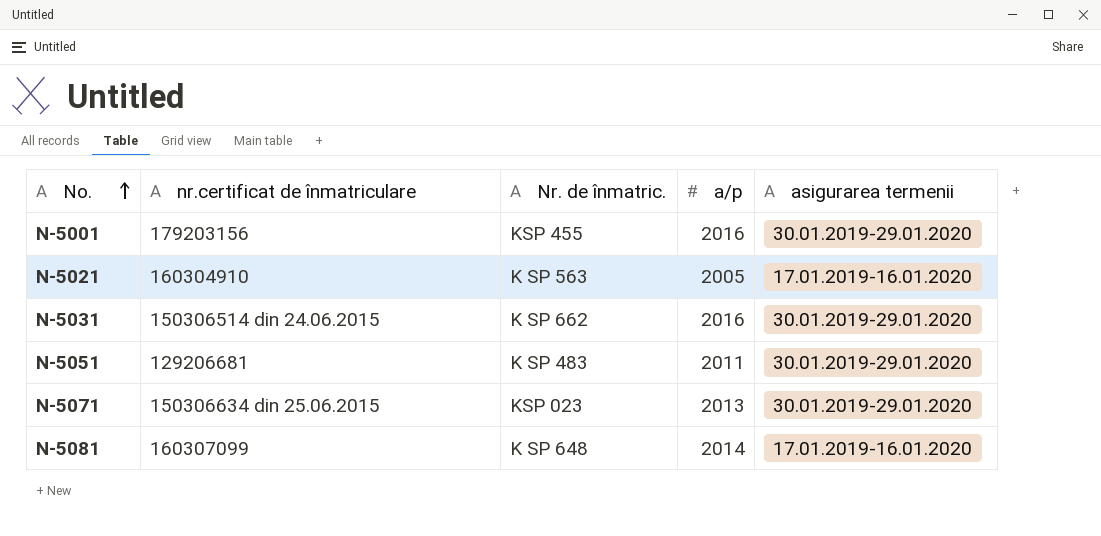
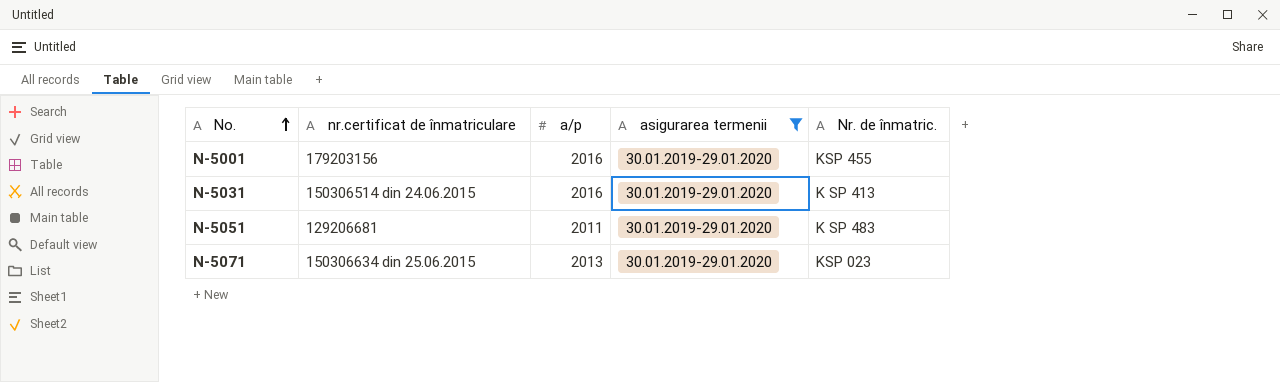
filter: none -> asigurarea termenii = 30.01.2019-29.01.2020
column Nr. de înmatric. | position: 3 -> 5
N-5031 | Nr. de înmatric.: K SP 662 -> K SP 413

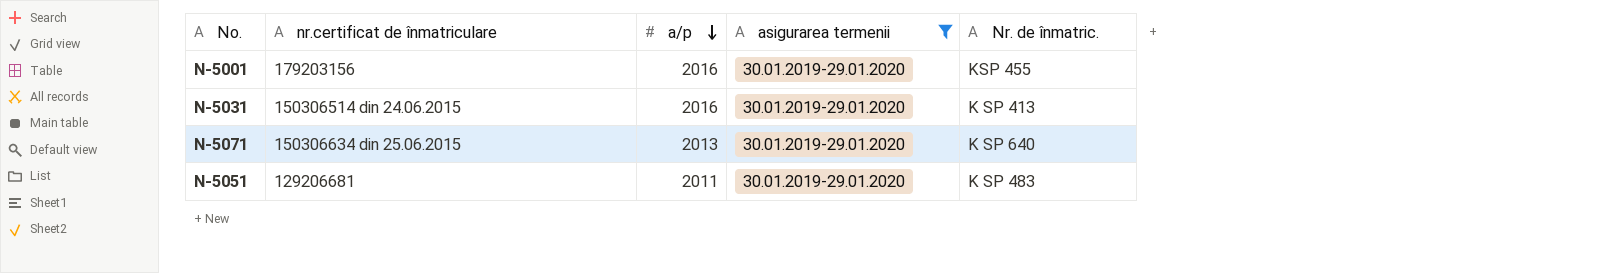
row order: No. ascending -> a/p descending
N-5071 | Nr. de înmatric.: KSP 023 -> K SP 640

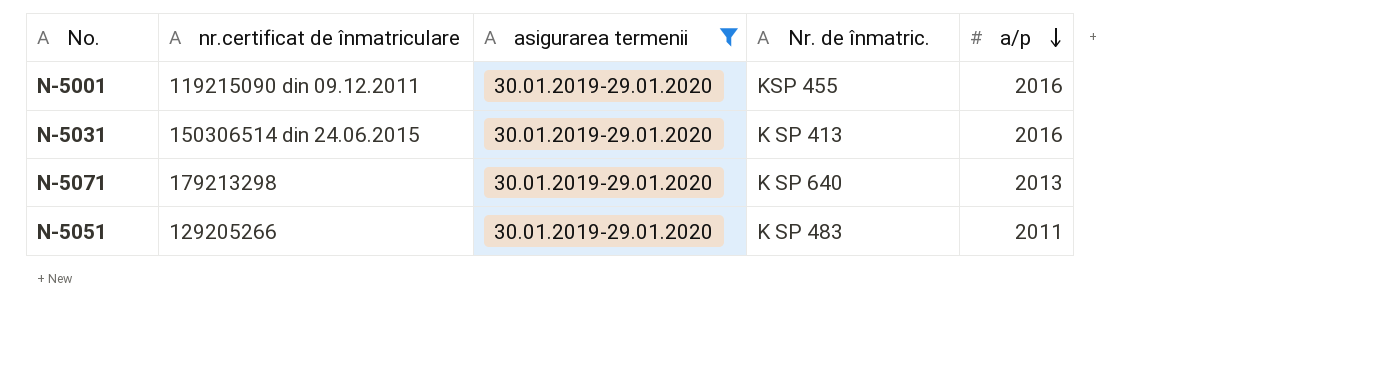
column a/p | position: 3 -> 5
N-5001 | nr.certificat de înmatriculare: 179203156 -> 119215090 din 09.12.2011
N-5071 | nr.certificat de înmatriculare: 150306634 din 25.06.2015 -> 179213298
N-5051 | nr.certificat de înmatriculare: 129206681 -> 129205266

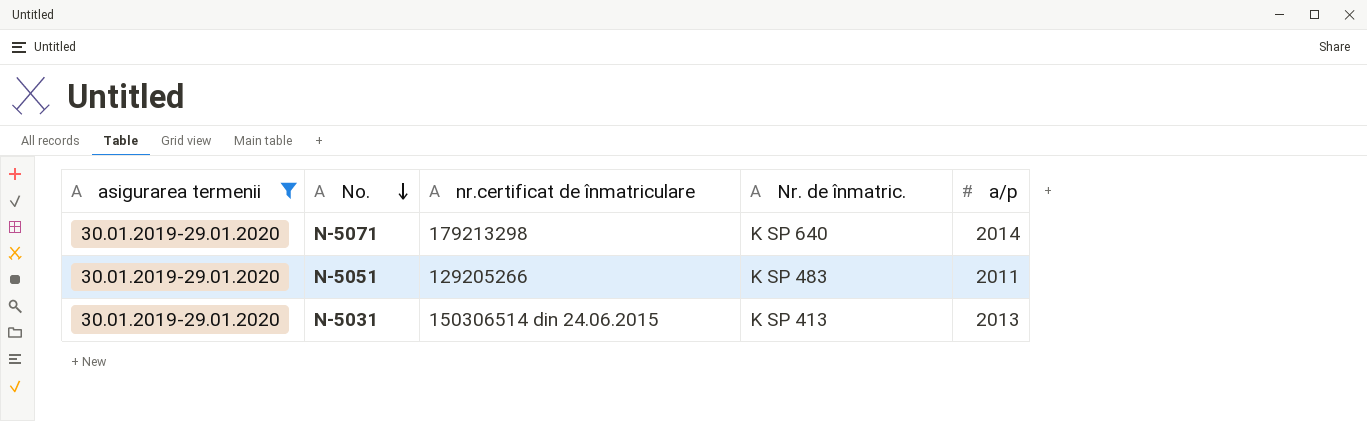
row order: a/p descending -> No. descending
column asigurarea termenii | position: 3 -> 1
row N-5001: 119215090 din 09.12.2011 | 30.01.2019-29.01.2020 | KSP 455 | 2016 -> none
N-5071 | a/p: 2013 -> 2014
N-5031 | a/p: 2016 -> 2013

